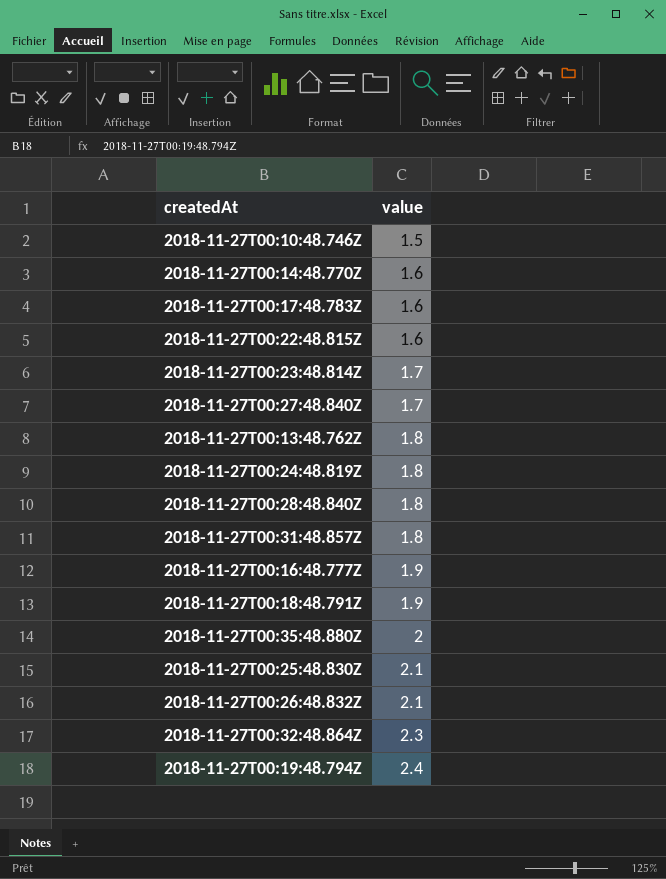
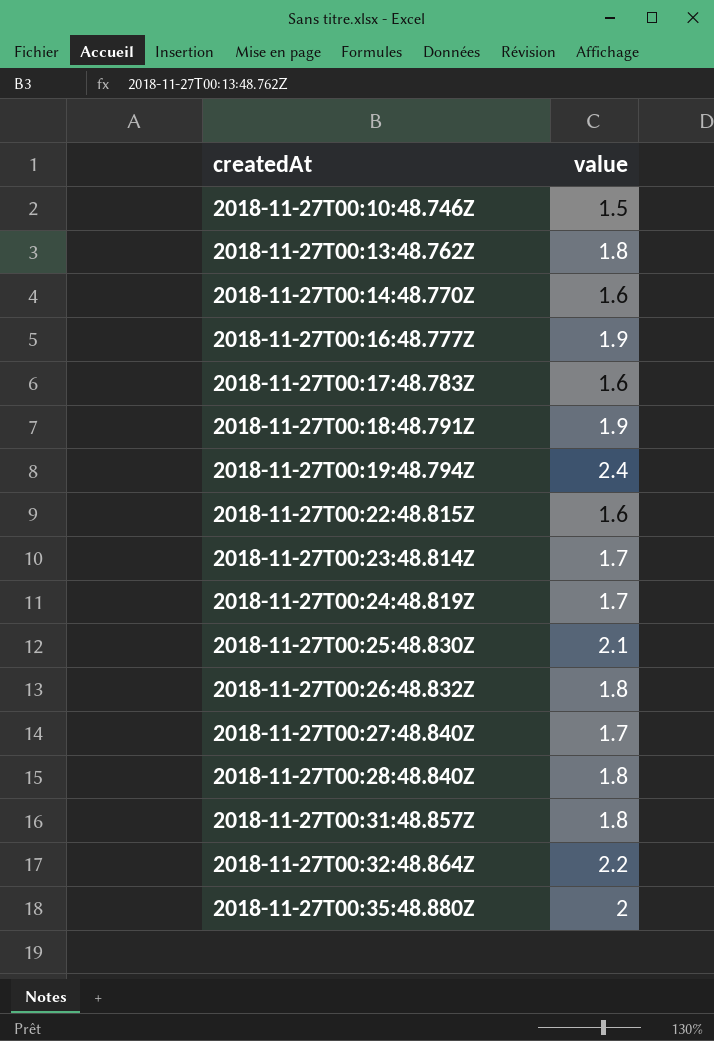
row order: value ascending -> createdAt ascending
2018-11-27T00:24:48.819Z | value: 1.8 -> 1.7
2018-11-27T00:26:48.832Z | value: 2.1 -> 1.8
2018-11-27T00:32:48.864Z | value: 2.3 -> 2.2

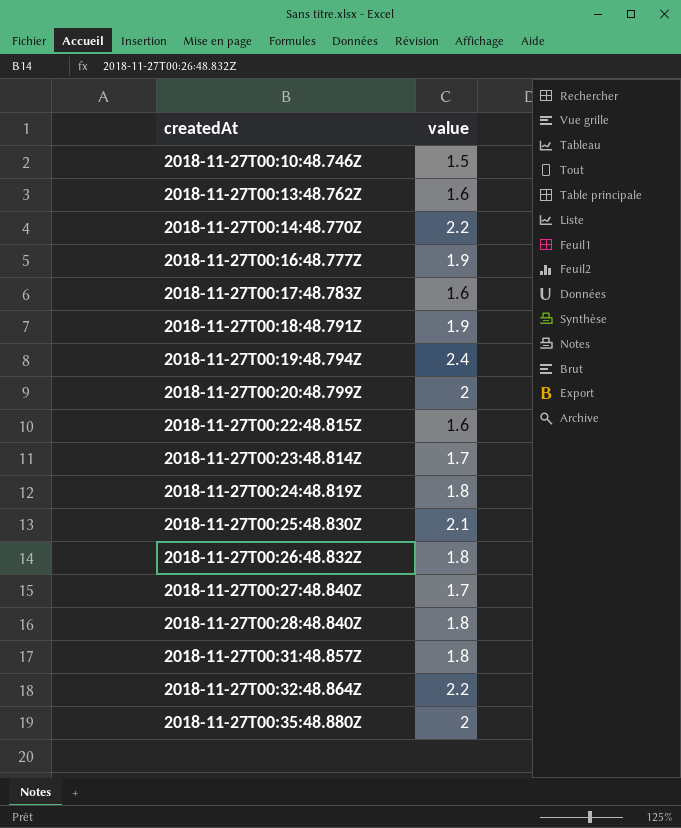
2018-11-27T00:13:48.762Z | value: 1.8 -> 1.6
2018-11-27T00:14:48.770Z | value: 1.6 -> 2.2
row 2018-11-27T00:20:48.799Z: none -> 2
2018-11-27T00:24:48.819Z | value: 1.7 -> 1.8

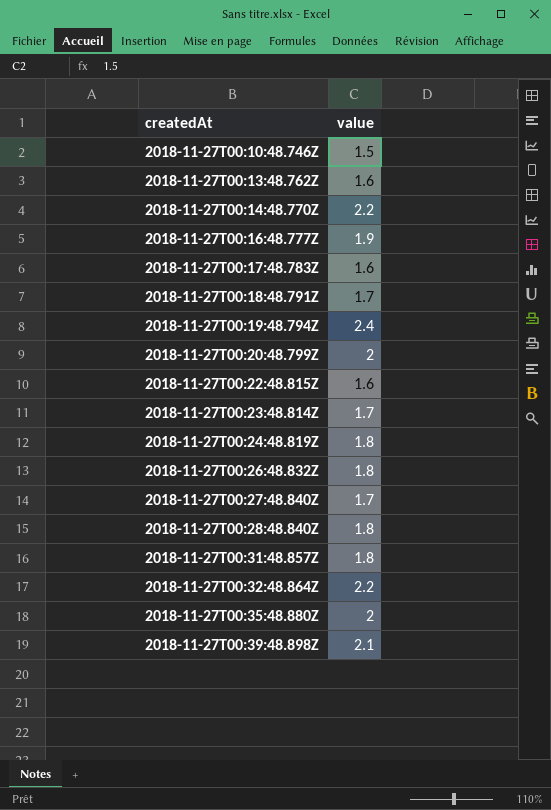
row 2018-11-27T00:25:48.830Z: 2.1 -> none
2018-11-27T00:18:48.791Z | value: 1.9 -> 1.7
row 2018-11-27T00:39:48.898Z: none -> 2.1

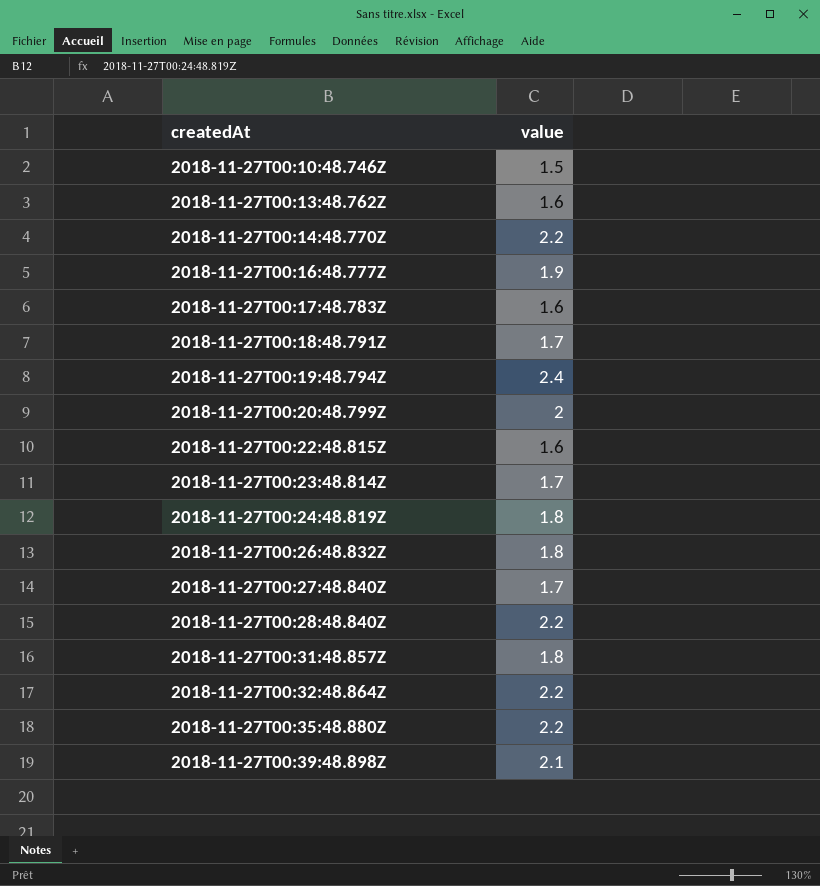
2018-11-27T00:28:48.840Z | value: 1.8 -> 2.2
2018-11-27T00:35:48.880Z | value: 2 -> 2.2

